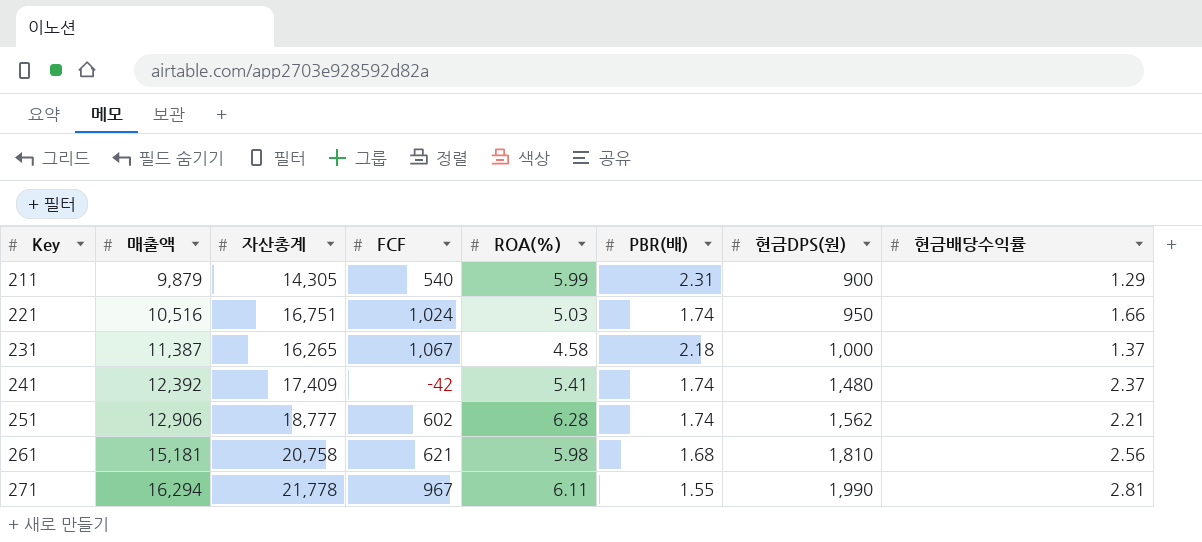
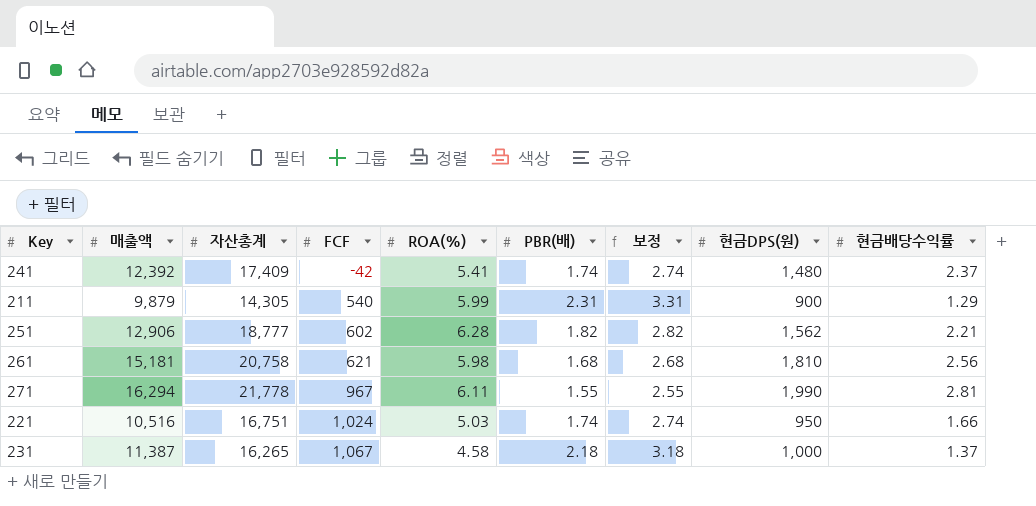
row order: Key ascending -> FCF ascending
column 보정 | formula: none -> [PBR(배)] + 1
251 | PBR(배): 1.74 -> 1.82

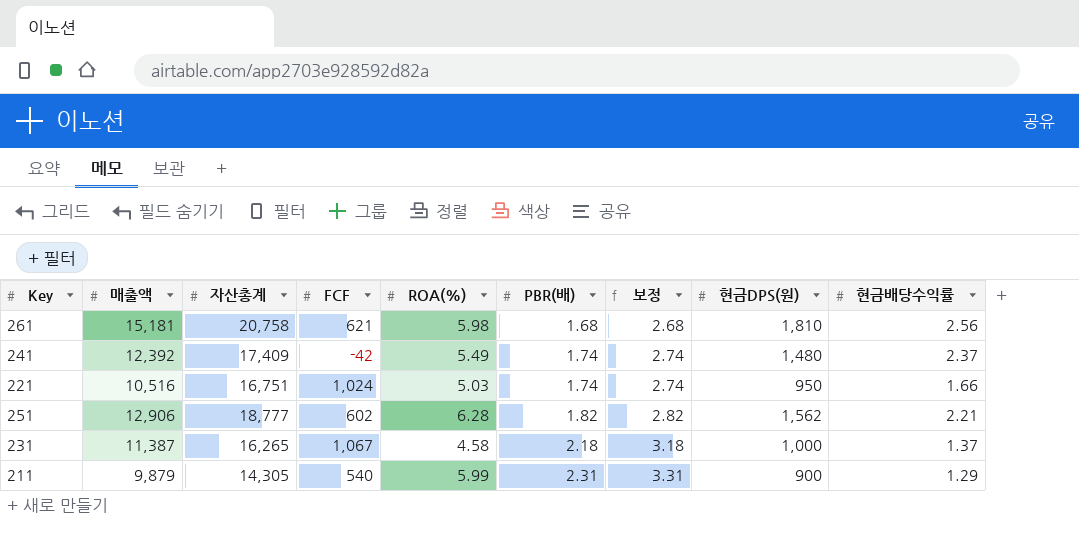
row order: FCF ascending -> PBR(배) ascending
row 271: 16,294 | 21,778 | 967 | 6.11 | 1.55 | 2.55 | 1,990 | 2.81 -> none
241 | ROA(%): 5.41 -> 5.49

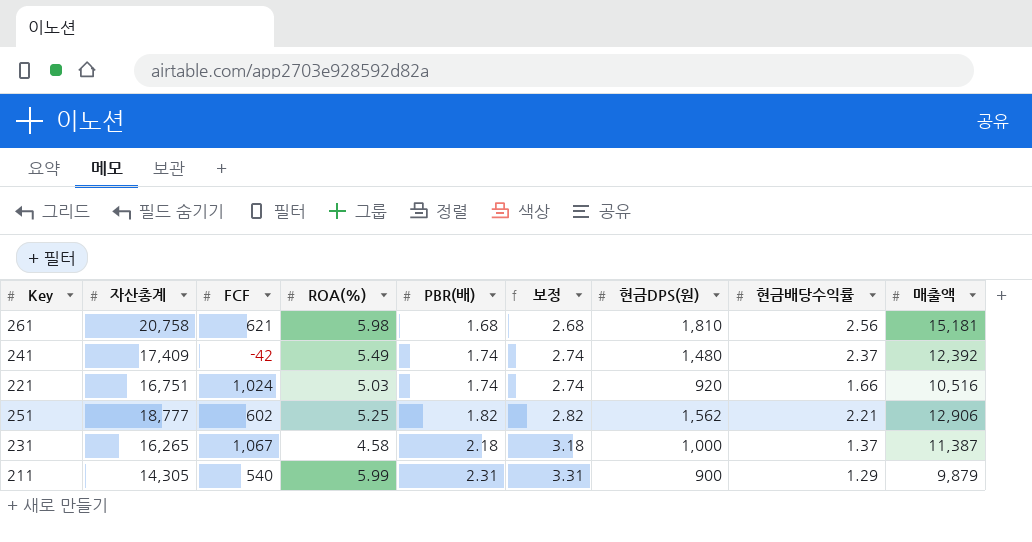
column 매출액 | position: 2 -> 9
221 | 현금DPS(원): 950 -> 920
251 | ROA(%): 6.28 -> 5.25

